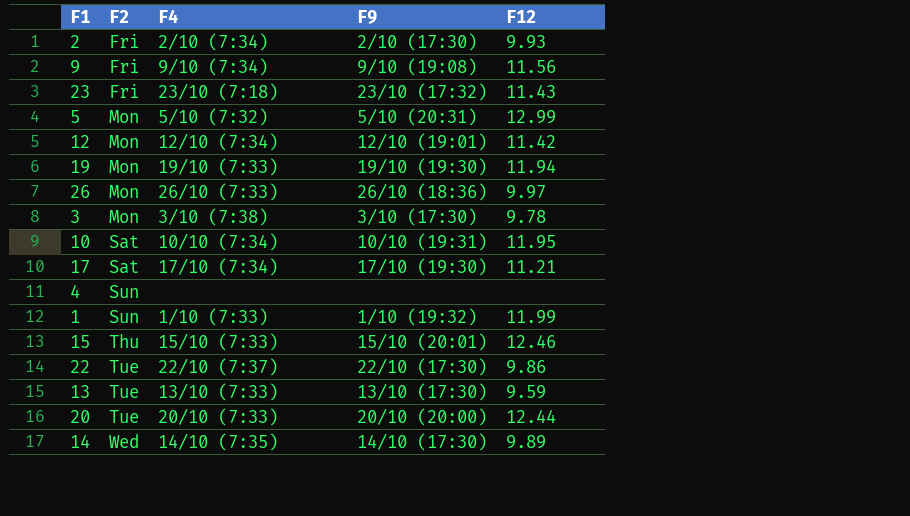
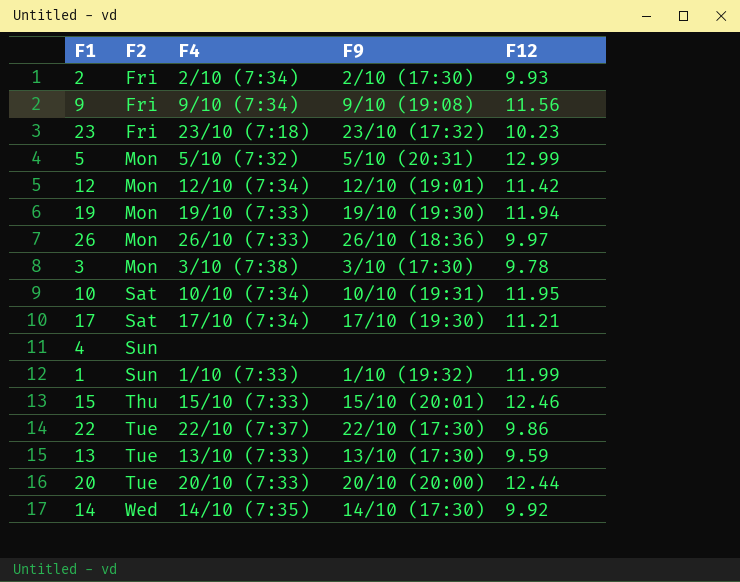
23 | F12: 11.43 -> 10.23
14 | F12: 9.89 -> 9.92

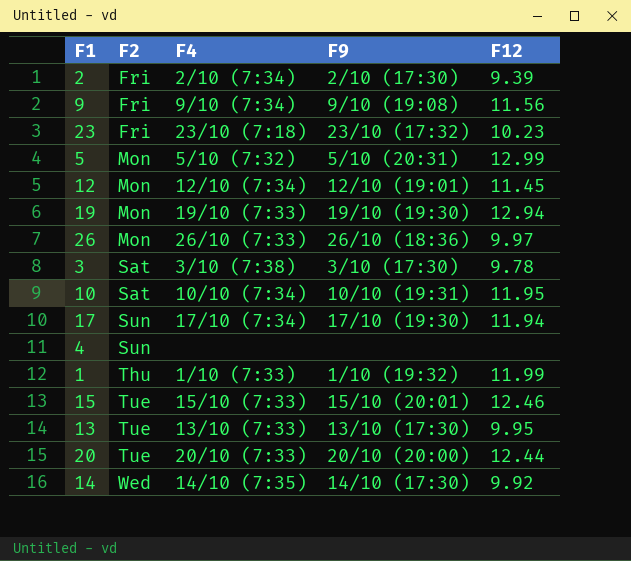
row 22: Tue | 22/10 (7:37) | 22/10 (17:30) | 9.86 -> none
2 | F12: 9.93 -> 9.39
12 | F12: 11.42 -> 11.45
19 | F12: 11.94 -> 12.94
3 | F2: Mon -> Sat
17 | F2: Sat -> Sun
17 | F12: 11.21 -> 11.94
1 | F2: Sun -> Thu
15 | F2: Thu -> Tue
13 | F12: 9.59 -> 9.95

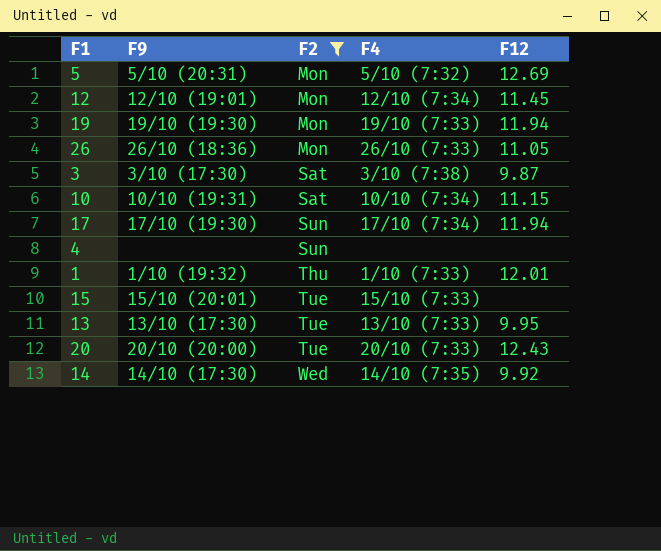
filter: none -> F2 != Fri
column F9 | position: 4 -> 2
5 | F12: 12.99 -> 12.69
19 | F12: 12.94 -> 11.94
26 | F12: 9.97 -> 11.05
3 | F12: 9.78 -> 9.87
10 | F12: 11.95 -> 11.15
1 | F12: 11.99 -> 12.01
15 | F12: 12.46 -> none
20 | F12: 12.44 -> 12.43

